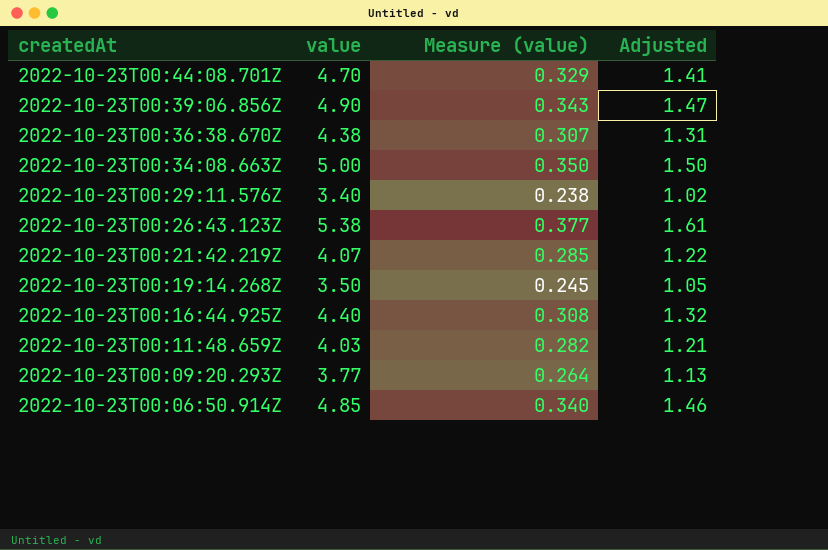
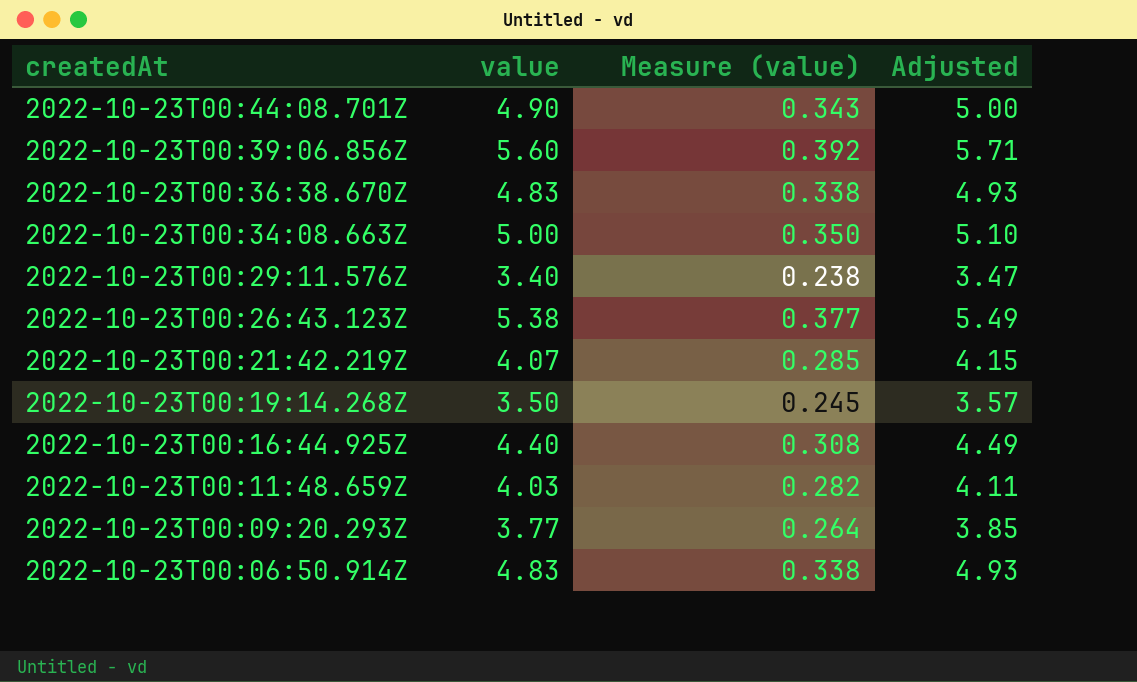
column Adjusted | formula: [value] * 0.3 -> [value] * 1.02
2022-10-23T00:44:08.701Z | value: 4.70 -> 4.90
2022-10-23T00:44:08.701Z | Measure (value): 0.329 -> 0.343
2022-10-23T00:39:06.856Z | value: 4.90 -> 5.60
2022-10-23T00:39:06.856Z | Measure (value): 0.343 -> 0.392
2022-10-23T00:36:38.670Z | value: 4.38 -> 4.83
2022-10-23T00:36:38.670Z | Measure (value): 0.307 -> 0.338
2022-10-23T00:06:50.914Z | value: 4.85 -> 4.83
2022-10-23T00:06:50.914Z | Measure (value): 0.340 -> 0.338

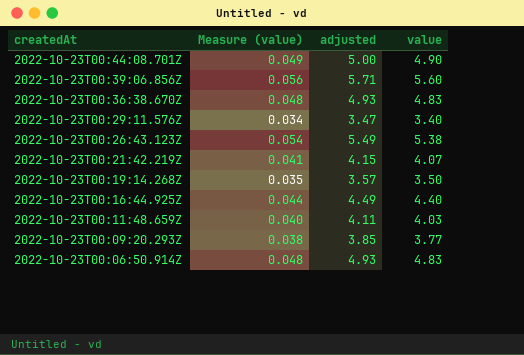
column Measure (value) | formula: [value] * 0.07 -> [value] * 0.01
column name: Adjusted -> adjusted
column value | position: 2 -> 4
row 2022-10-23T00:34:08.663Z: 5.00 | 0.350 | 5.10 -> none

